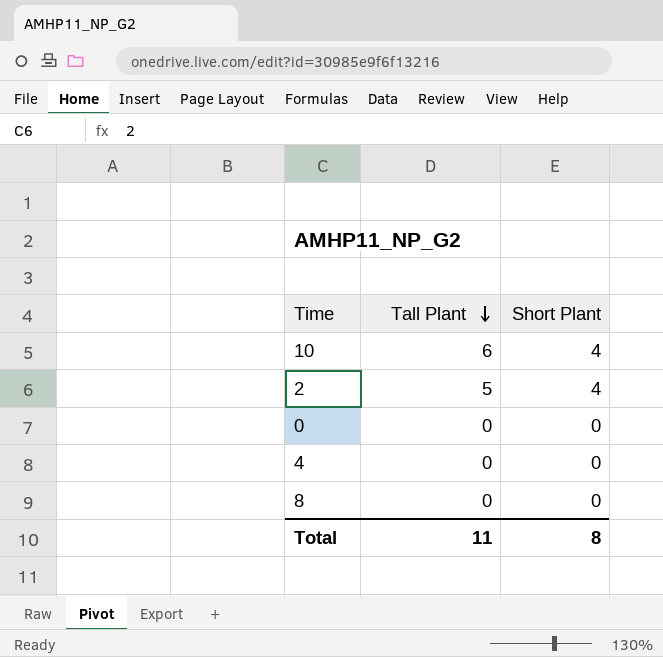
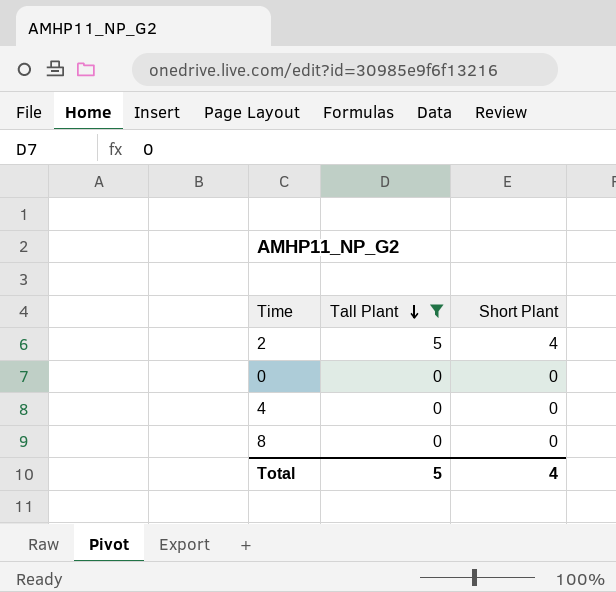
filter: none -> Tall Plant != 6
Total | Tall Plant: 11 -> 5
Total | Short Plant: 8 -> 4

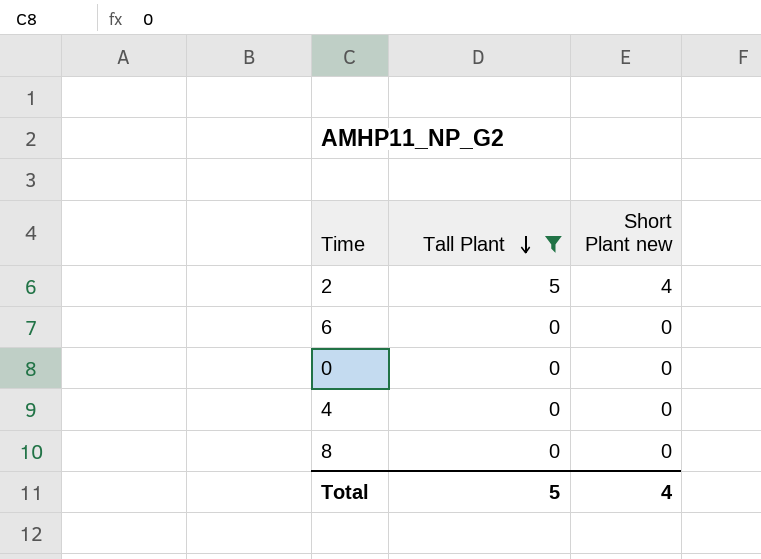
column name: Short Plant -> Short Plant new
row 6: none -> 0 | 0

